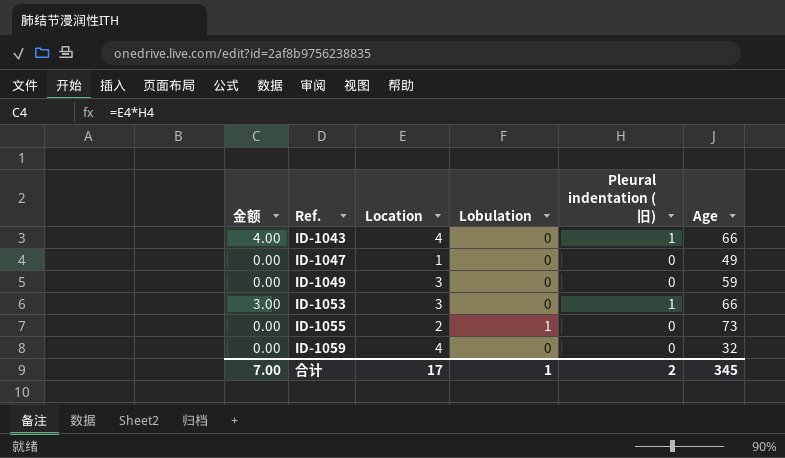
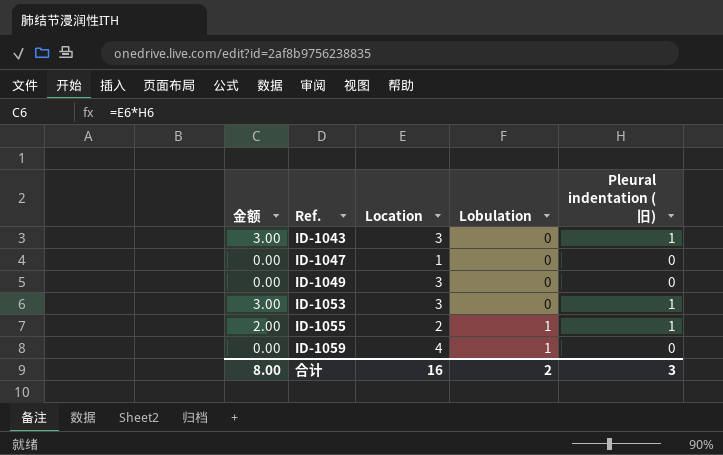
column Age | position: 6 -> none
ID-1043 | 金额: 4.00 -> 3.00
ID-1043 | Location: 4 -> 3
ID-1055 | 金额: 0.00 -> 2.00
ID-1055 | Pleural indentation (旧): 0 -> 1
ID-1059 | Lobulation: 0 -> 1
合计 | 金额: 7.00 -> 8.00
合计 | Location: 17 -> 16
合计 | Lobulation: 1 -> 2
合计 | Pleural indentation (旧): 2 -> 3

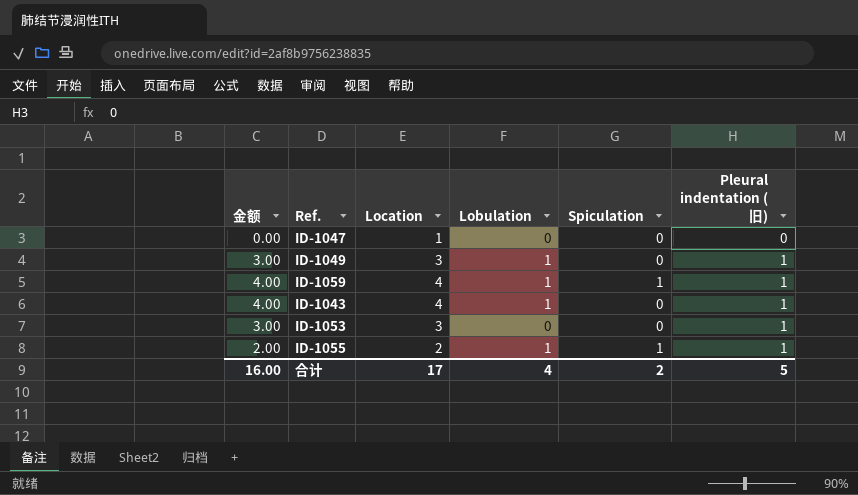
row order: Ref. ascending -> Pleural indentation (旧) ascending
column Spiculation | position: none -> 5
ID-1049 | 金额: 0.00 -> 3.00
ID-1049 | Lobulation: 0 -> 1
ID-1049 | Pleural indentation (旧): 0 -> 1
ID-1059 | 金额: 0.00 -> 4.00
ID-1059 | Pleural indentation (旧): 0 -> 1
ID-1043 | 金额: 3.00 -> 4.00
ID-1043 | Location: 3 -> 4
ID-1043 | Lobulation: 0 -> 1
合计 | 金额: 8.00 -> 16.00
合计 | Location: 16 -> 17
合计 | Lobulation: 2 -> 4
合计 | Pleural indentation (旧): 3 -> 5

